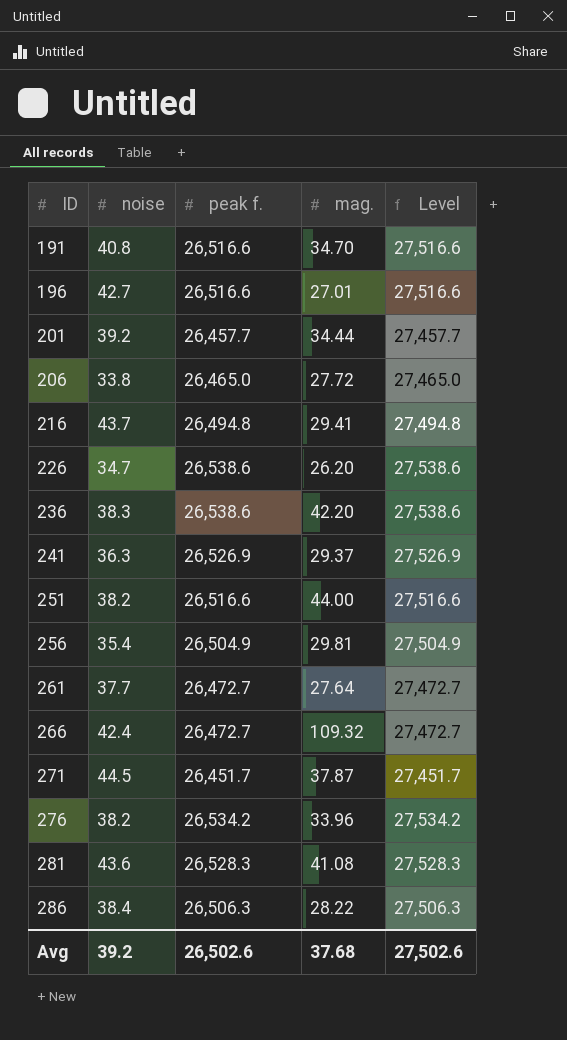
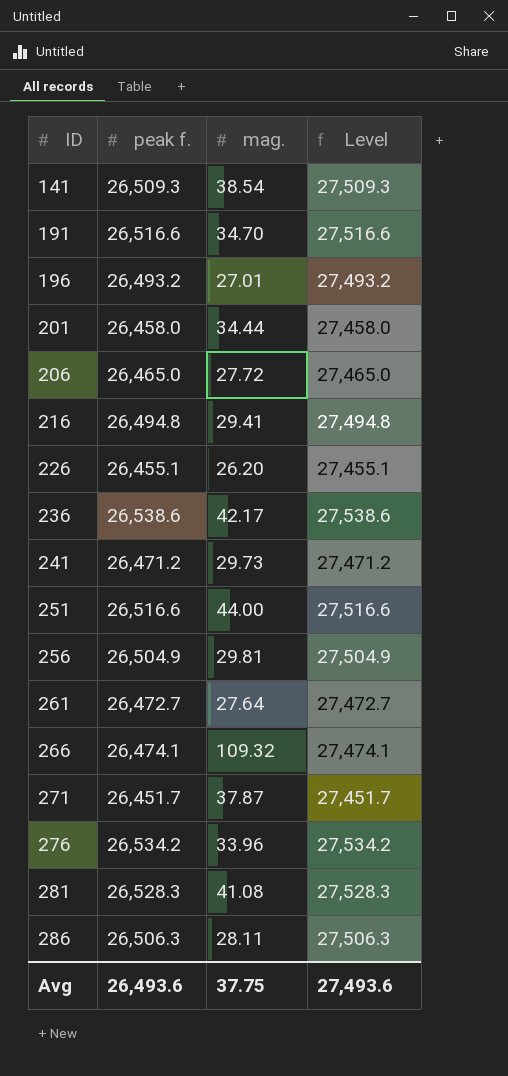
column noise | position: 2 -> none
row 141: none -> 26,509.3 | 38.54 | 27,509.3
196 | peak f.: 26,516.6 -> 26,493.2
196 | Level: 27,516.6 -> 27,493.2
201 | peak f.: 26,457.7 -> 26,458.0
201 | Level: 27,457.7 -> 27,458.0
226 | peak f.: 26,538.6 -> 26,455.1
226 | Level: 27,538.6 -> 27,455.1
236 | mag.: 42.20 -> 42.17
241 | peak f.: 26,526.9 -> 26,471.2
241 | mag.: 29.37 -> 29.73
241 | Level: 27,526.9 -> 27,471.2
266 | peak f.: 26,472.7 -> 26,474.1
266 | Level: 27,472.7 -> 27,474.1
286 | mag.: 28.22 -> 28.11
Avg | peak f.: 26,502.6 -> 26,493.6
Avg | mag.: 37.68 -> 37.75
Avg | Level: 27,502.6 -> 27,493.6

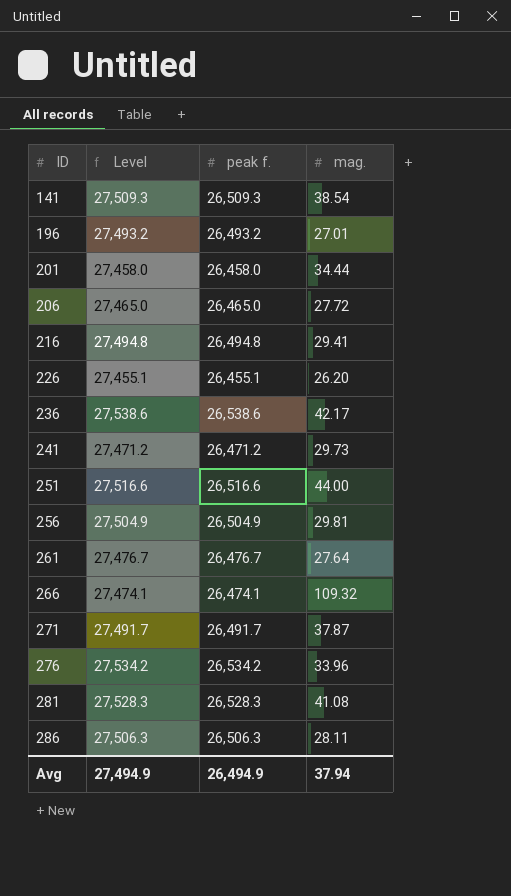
column Level | position: 4 -> 2
row 191: 26,516.6 | 34.70 | 27,516.6 -> none
261 | Level: 27,472.7 -> 27,476.7
261 | peak f.: 26,472.7 -> 26,476.7
271 | Level: 27,451.7 -> 27,491.7
271 | peak f.: 26,451.7 -> 26,491.7
Avg | Level: 27,493.6 -> 27,494.9
Avg | peak f.: 26,493.6 -> 26,494.9
Avg | mag.: 37.75 -> 37.94

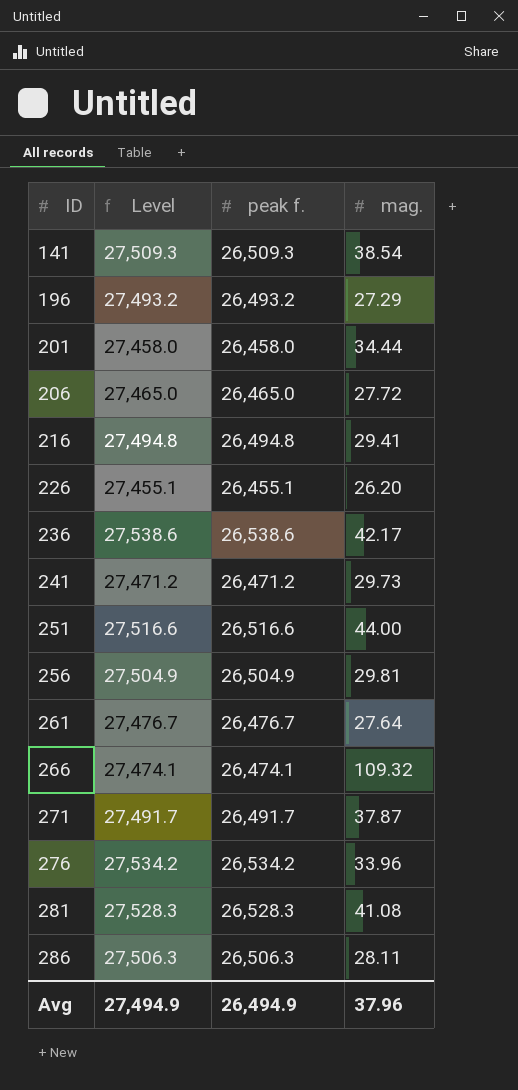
196 | mag.: 27.01 -> 27.29
Avg | mag.: 37.94 -> 37.96

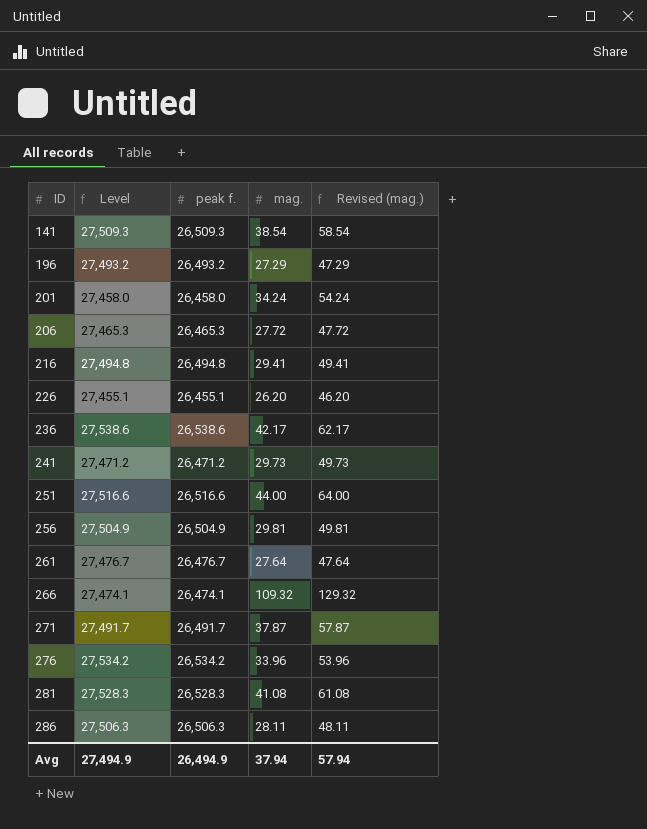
column Revised (mag.) | formula: none -> [mag.] + 20
201 | mag.: 34.44 -> 34.24
206 | Level: 27,465.0 -> 27,465.3
206 | peak f.: 26,465.0 -> 26,465.3
Avg | mag.: 37.96 -> 37.94

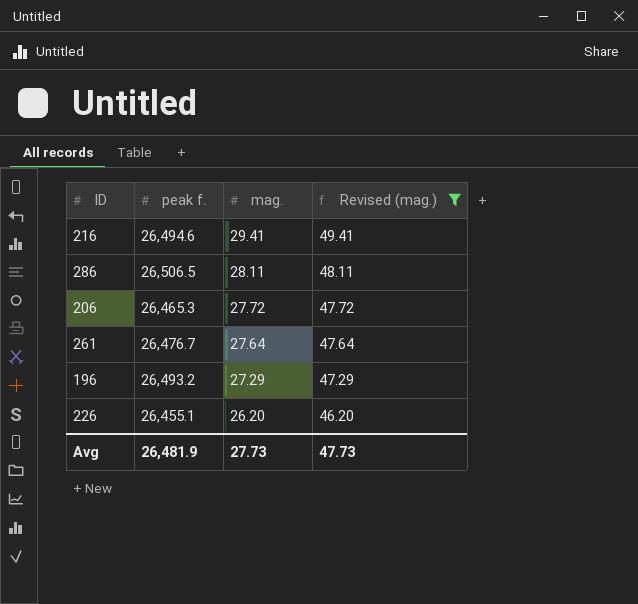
filter: none -> Revised (mag.) <= 49.41
row order: ID ascending -> mag. descending
column Level | formula: [peak f.] + 1000 -> none
216 | peak f.: 26,494.8 -> 26,494.6
286 | peak f.: 26,506.3 -> 26,506.5
Avg | peak f.: 26,494.9 -> 26,481.9
Avg | mag.: 37.94 -> 27.73
Avg | Revised (mag.): 57.94 -> 47.73

